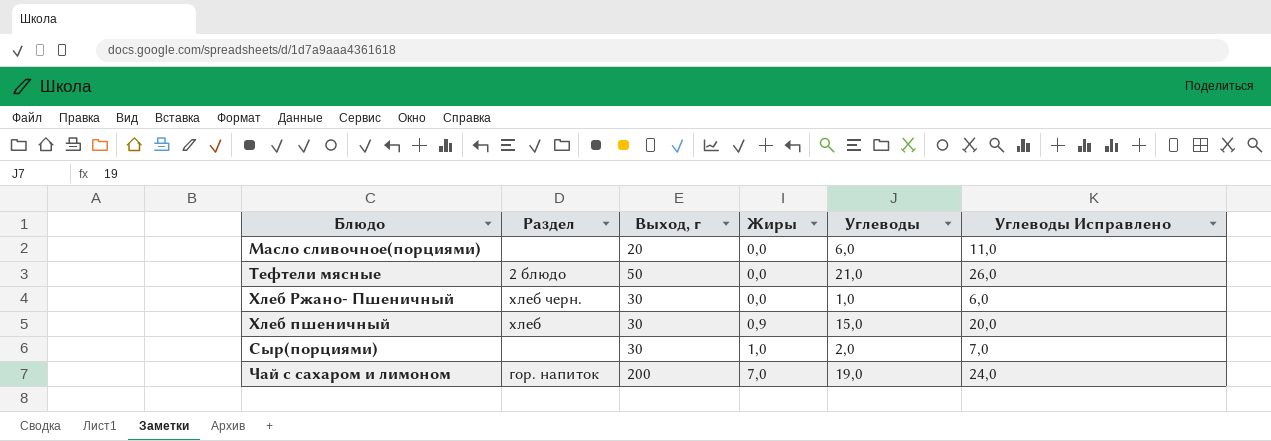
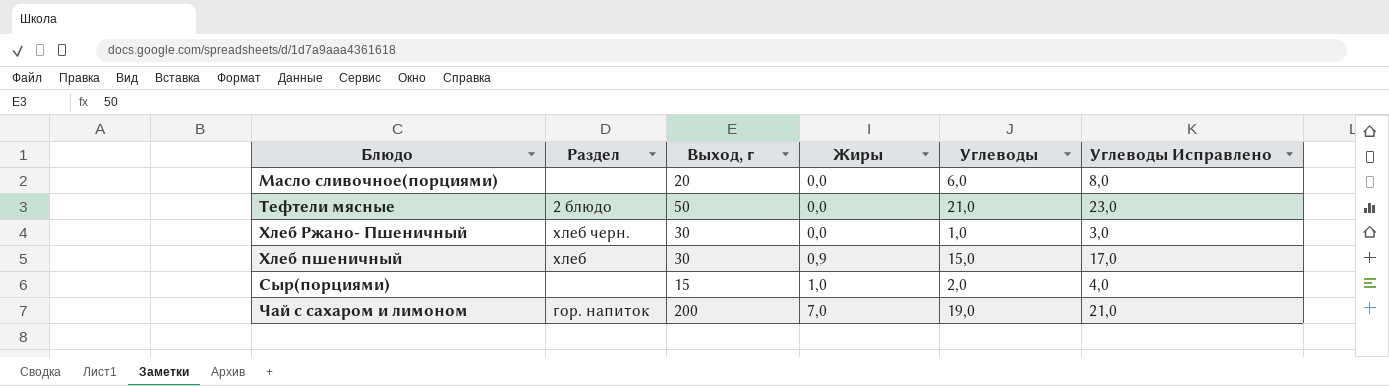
column Углеводы Исправлено | formula: [Углеводы] + 5 -> [Углеводы] + 2
Сыр(порциями) | Выход, г: 30 -> 15

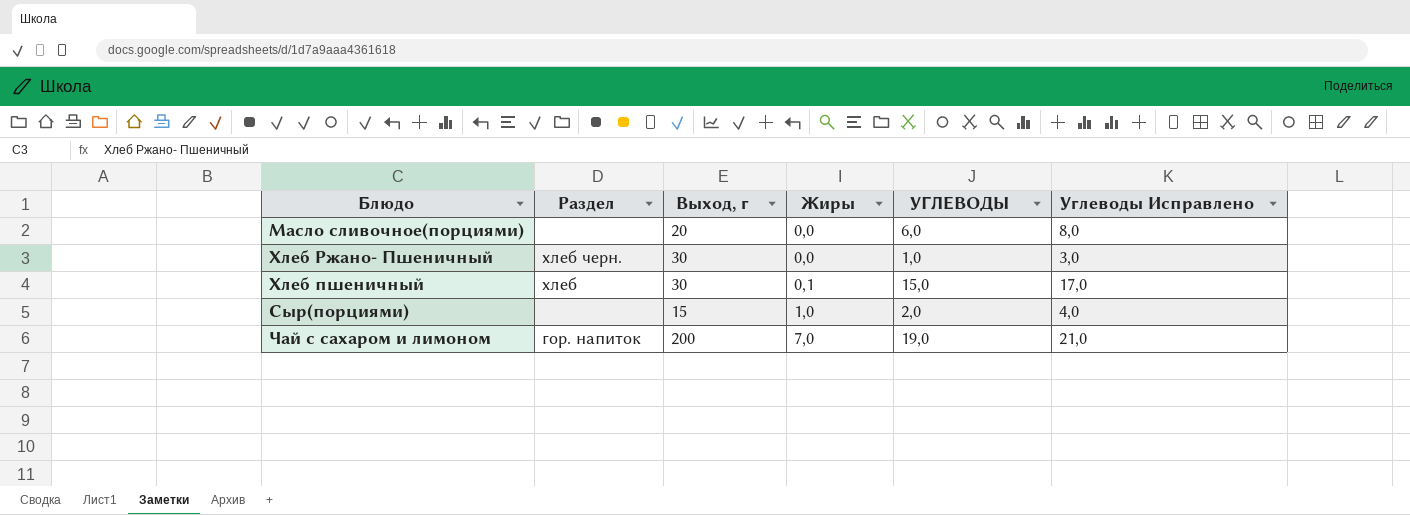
column name: Углеводы -> УГЛЕВОДЫ
row Тефтели мясные: 2 блюдо | 50 | 0,0 | 21,0 | 23,0 -> none
Хлеб пшеничный | Жиры: 0,9 -> 0,1

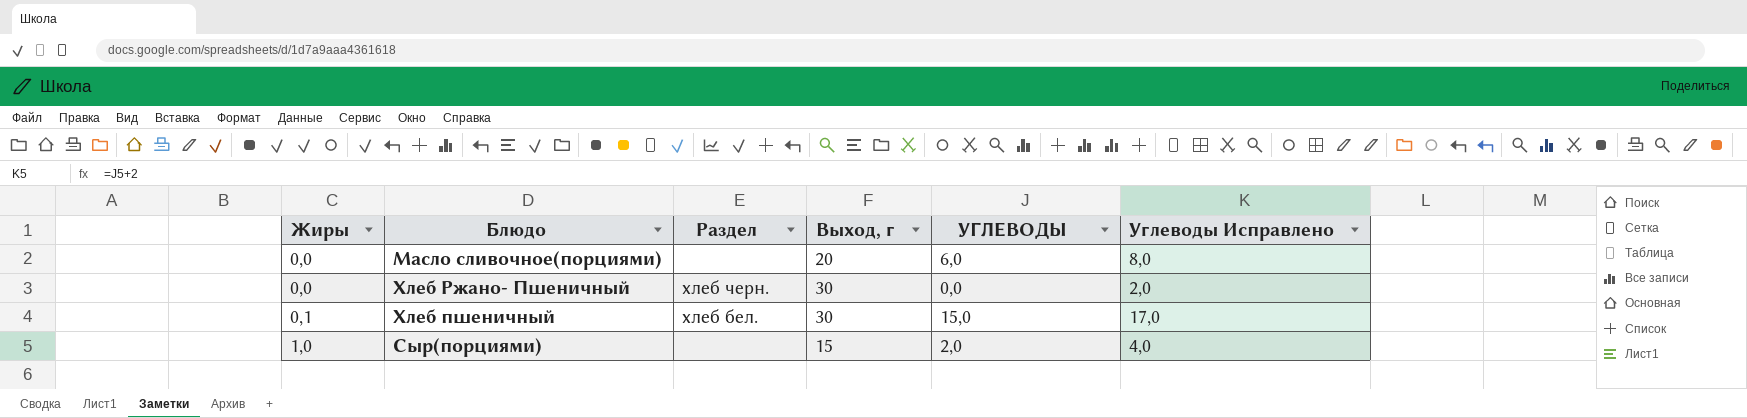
column Жиры | position: 4 -> 1
row Чай с сахаром и лимоном: гор. напиток | 200 | 7,0 | 19,0 | 21,0 -> none
Хлеб Ржано- Пшеничный | УГЛЕВОДЫ: 1,0 -> 0,0
Хлеб Ржано- Пшеничный | Углеводы Исправлено: 3,0 -> 2,0
Хлеб пшеничный | Раздел: хлеб -> хлеб бел.

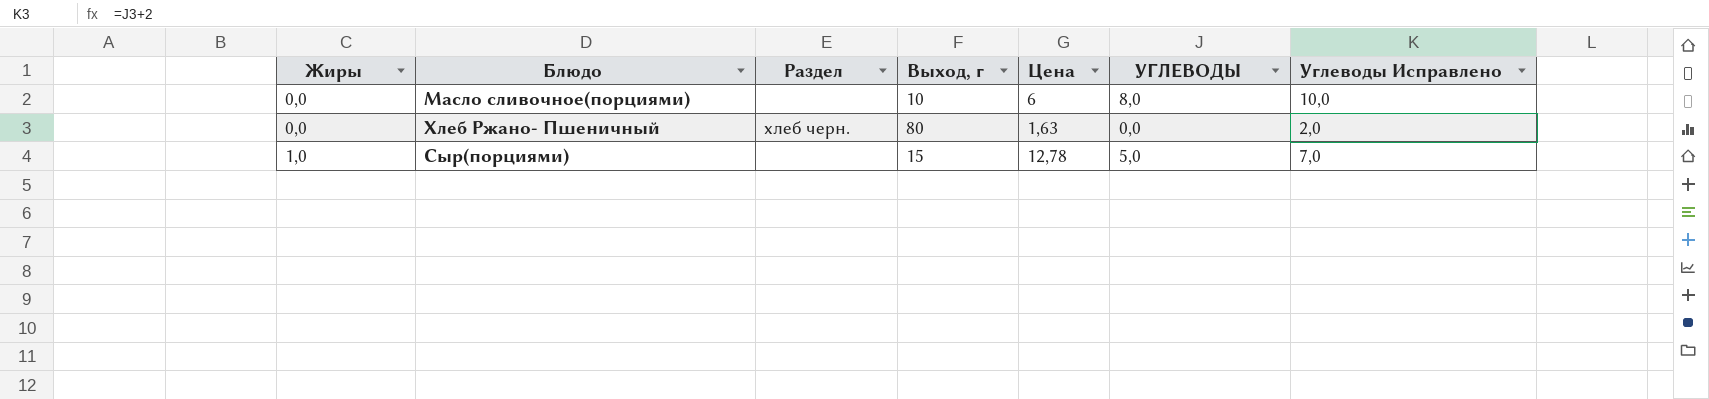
column Цена | position: none -> 5
row Хлеб пшеничный: 0,1 | хлеб бел. | 30 | 15,0 | 17,0 -> none
Масло сливочное(порциями) | Выход, г: 20 -> 10
Масло сливочное(порциями) | УГЛЕВОДЫ: 6,0 -> 8,0
Масло сливочное(порциями) | Углеводы Исправлено: 8,0 -> 10,0
Хлеб Ржано- Пшеничный | Выход, г: 30 -> 80
Сыр(порциями) | УГЛЕВОДЫ: 2,0 -> 5,0
Сыр(порциями) | Углеводы Исправлено: 4,0 -> 7,0

